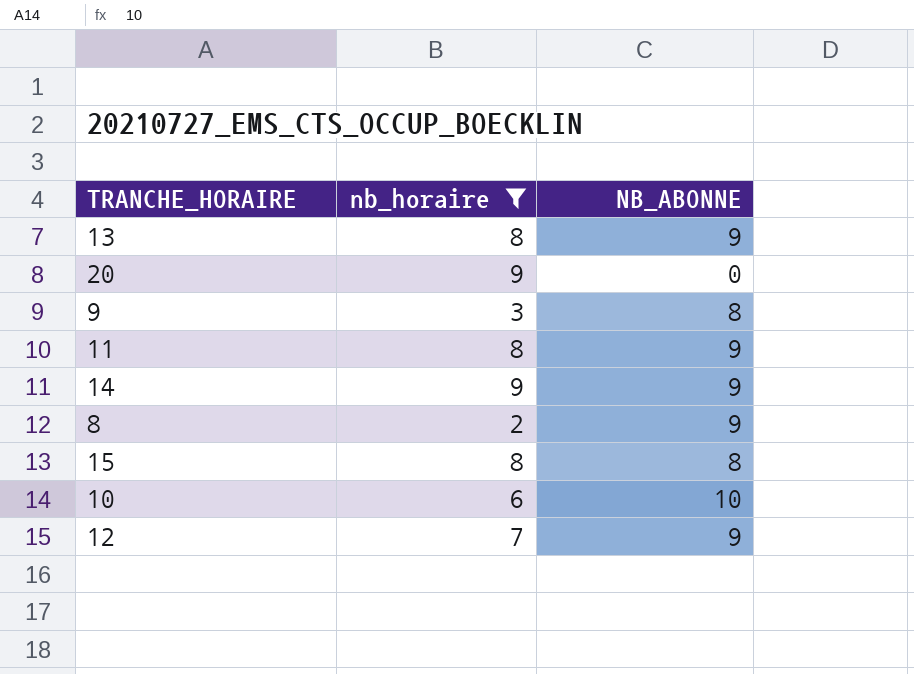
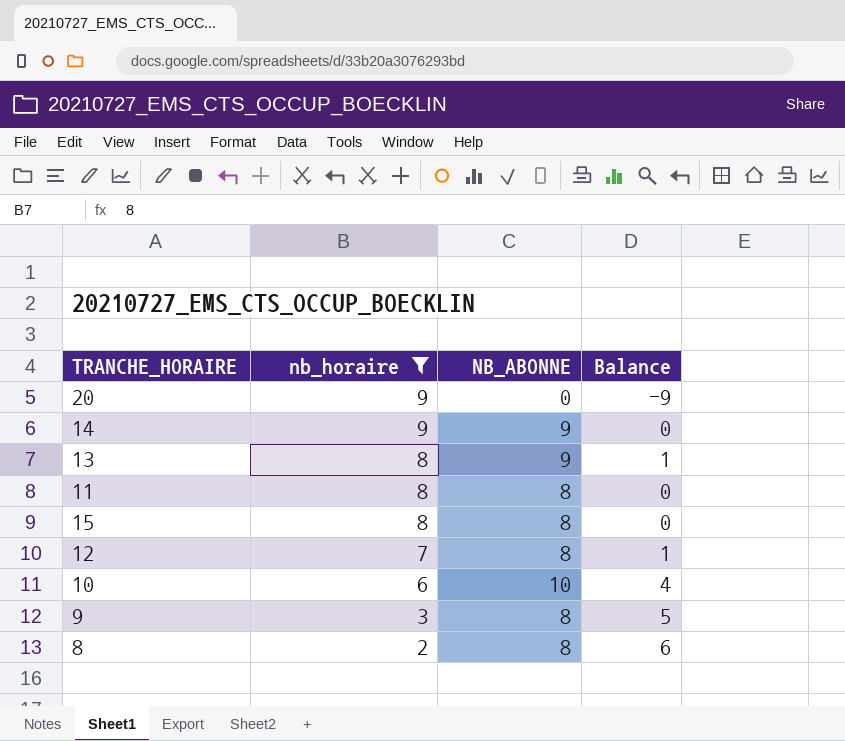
row order: none -> nb_horaire descending
column Balance | formula: none -> [NB_ABONNE] - [nb_horaire]
11 | NB_ABONNE: 9 -> 8
12 | NB_ABONNE: 9 -> 8
8 | NB_ABONNE: 9 -> 8

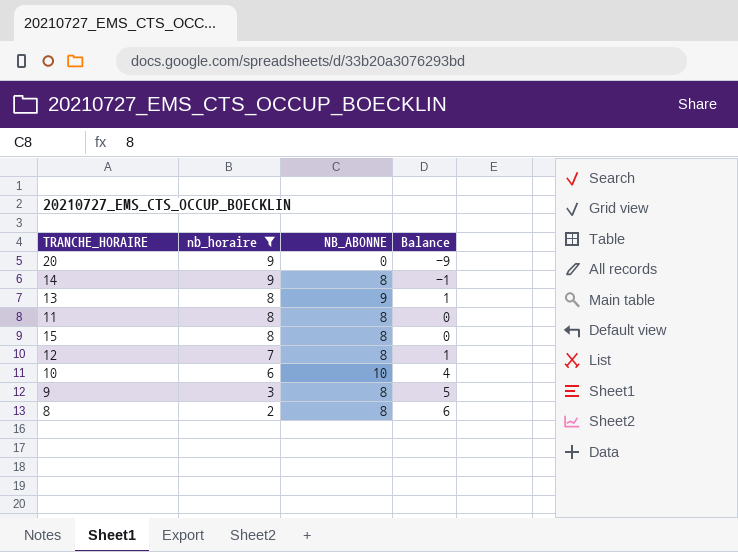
14 | NB_ABONNE: 9 -> 8
14 | Balance: 0 -> -1

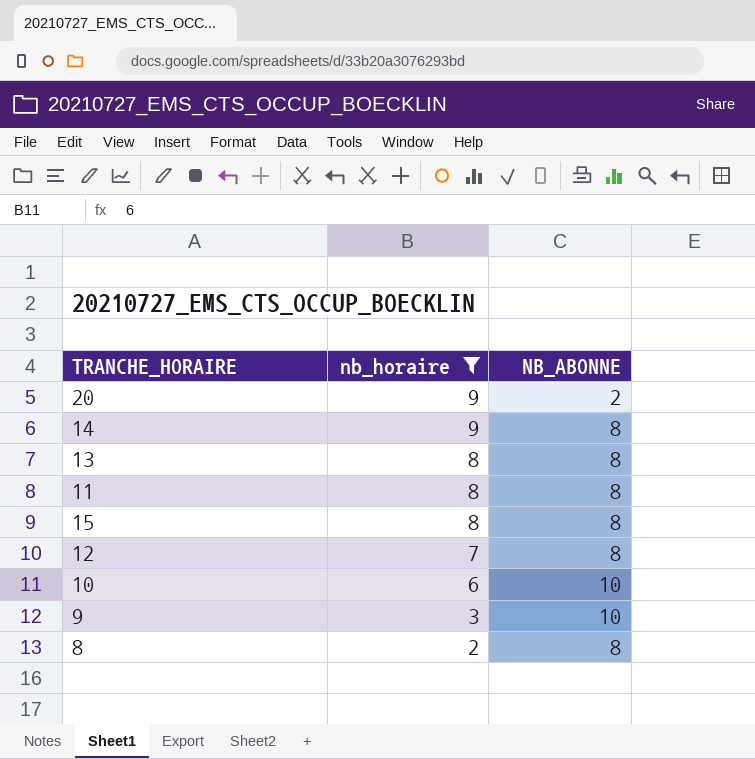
column Balance | formula: [NB_ABONNE] - [nb_horaire] -> none
20 | NB_ABONNE: 0 -> 2
13 | NB_ABONNE: 9 -> 8
9 | NB_ABONNE: 8 -> 10

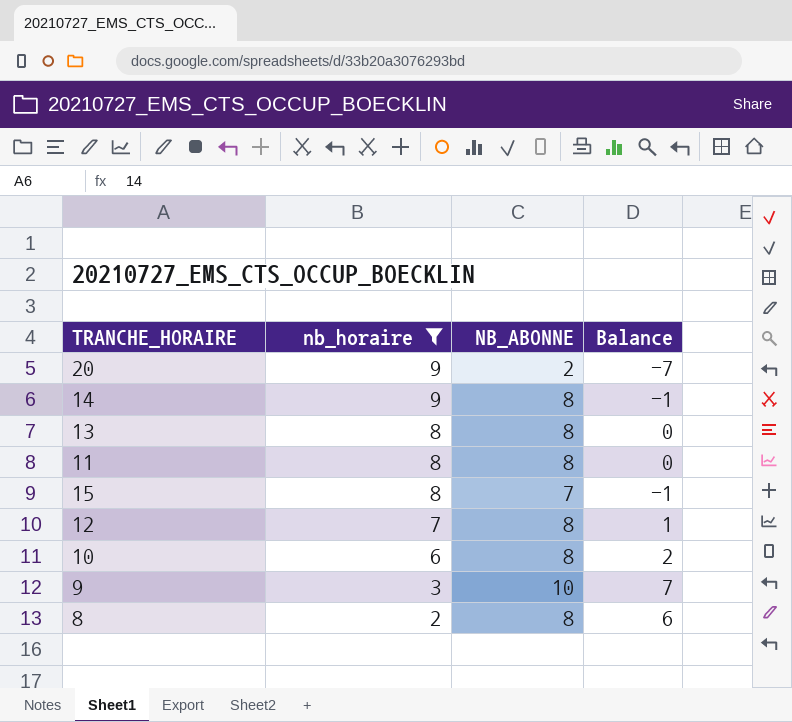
column Balance | formula: none -> [NB_ABONNE] - [nb_horaire]
15 | NB_ABONNE: 8 -> 7
10 | NB_ABONNE: 10 -> 8

